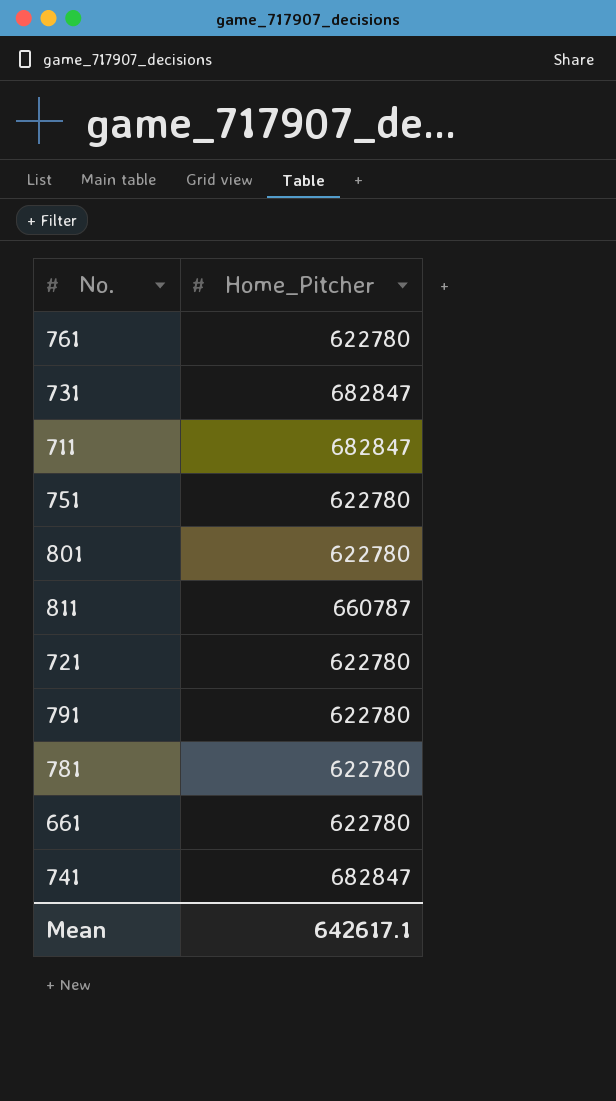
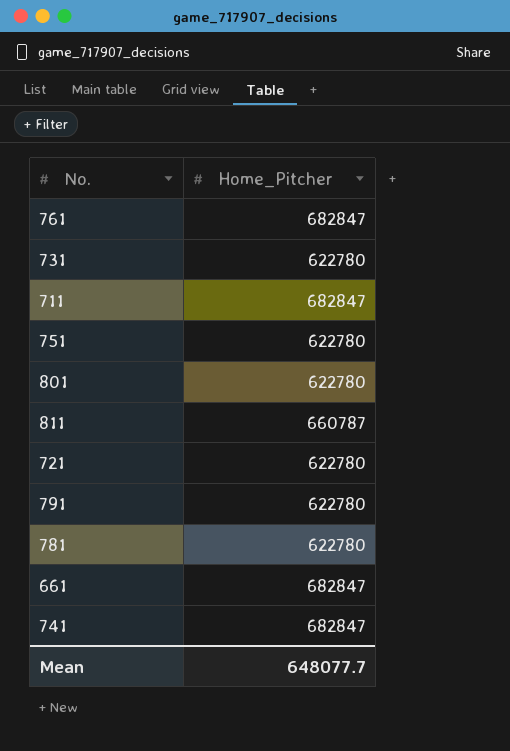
761 | Home_Pitcher: 622780 -> 682847
731 | Home_Pitcher: 682847 -> 622780
661 | Home_Pitcher: 622780 -> 682847
Mean | Home_Pitcher: 642617.1 -> 648077.7

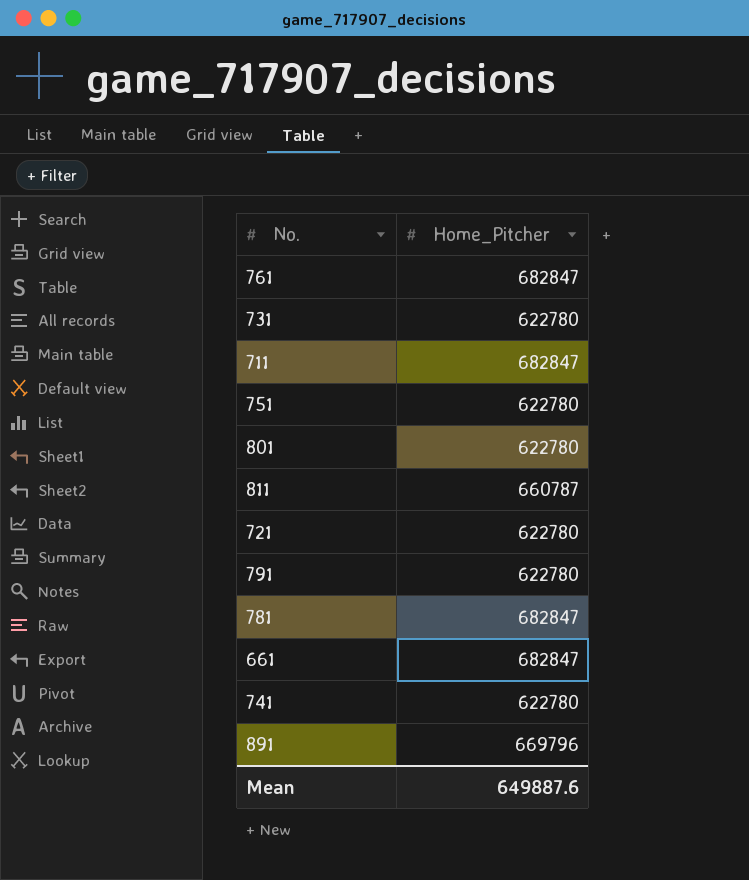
781 | Home_Pitcher: 622780 -> 682847
741 | Home_Pitcher: 682847 -> 622780
row 891: none -> 669796
Mean | Home_Pitcher: 648077.7 -> 649887.6

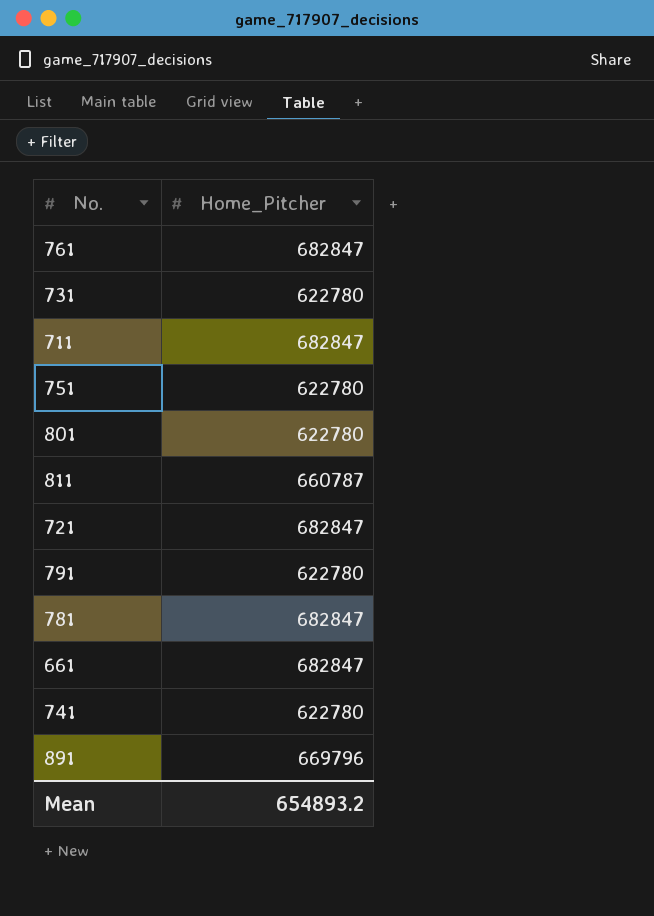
721 | Home_Pitcher: 622780 -> 682847
Mean | Home_Pitcher: 649887.6 -> 654893.2

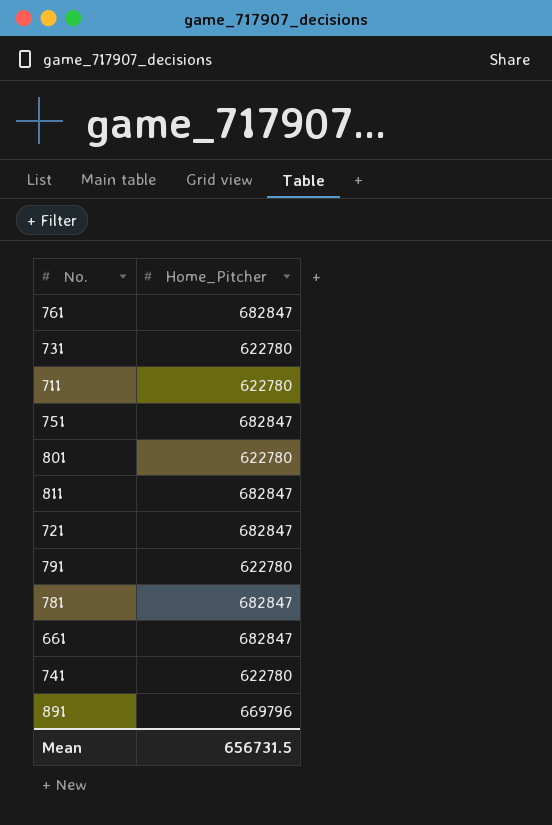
711 | Home_Pitcher: 682847 -> 622780
751 | Home_Pitcher: 622780 -> 682847
811 | Home_Pitcher: 660787 -> 682847
Mean | Home_Pitcher: 654893.2 -> 656731.5

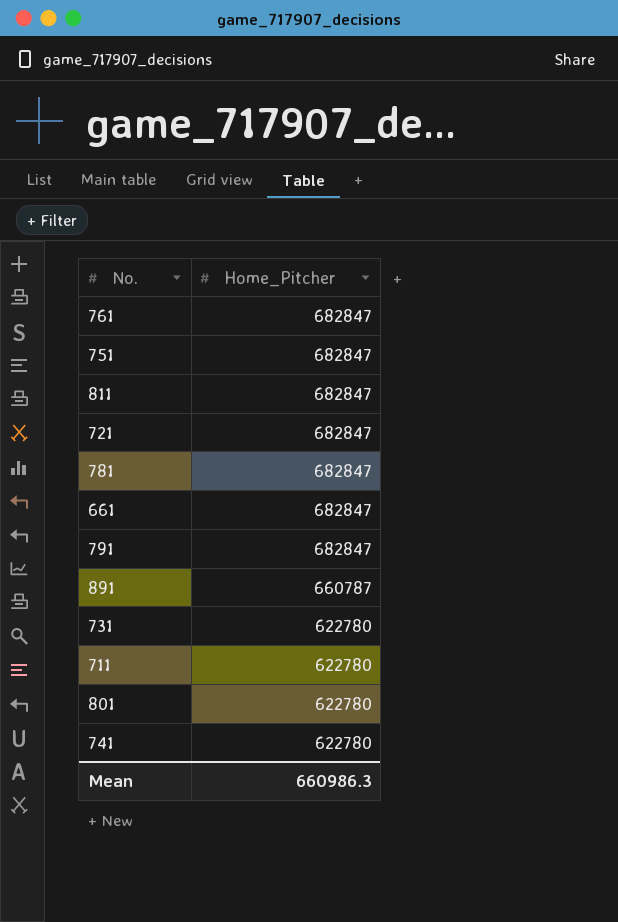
row order: none -> Home_Pitcher descending
791 | Home_Pitcher: 622780 -> 682847
891 | Home_Pitcher: 669796 -> 660787
Mean | Home_Pitcher: 656731.5 -> 660986.3

